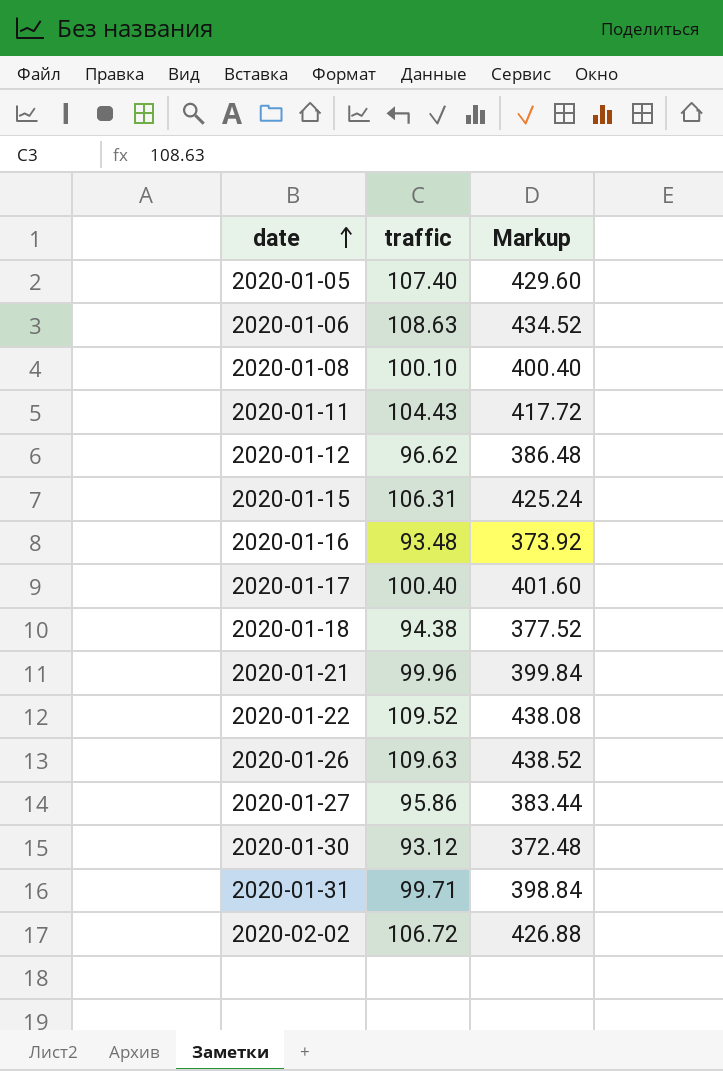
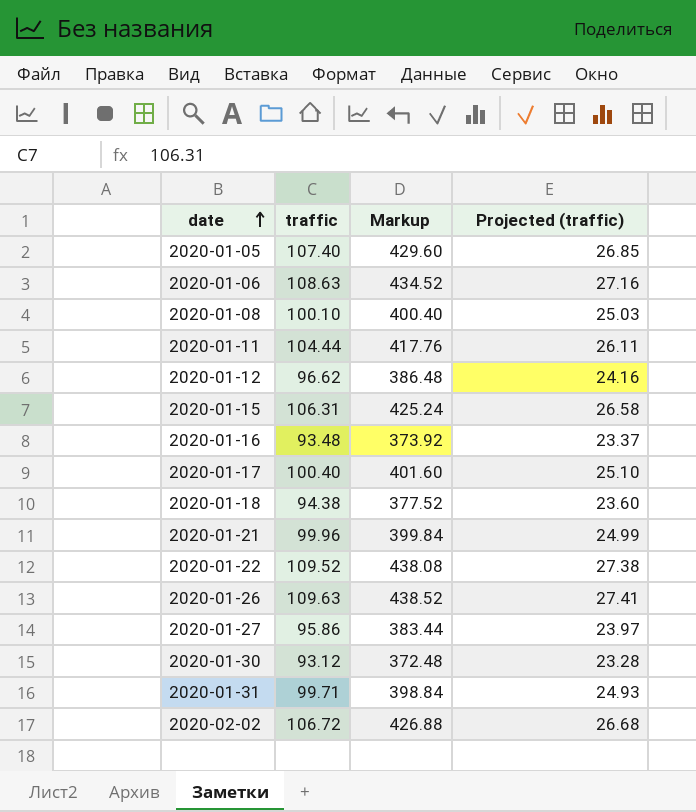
column Projected (traffic) | formula: none -> [traffic] * 0.25
2020-01-11 | traffic: 104.43 -> 104.44
2020-01-11 | Markup: 417.72 -> 417.76

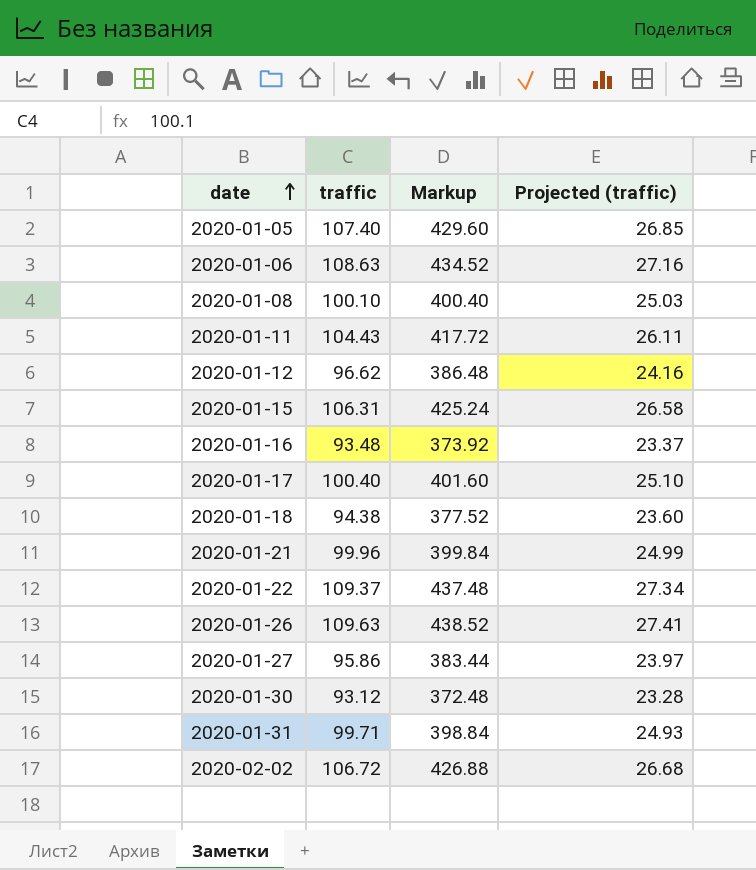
2020-01-11 | traffic: 104.44 -> 104.43
2020-01-11 | Markup: 417.76 -> 417.72
2020-01-22 | traffic: 109.52 -> 109.37
2020-01-22 | Markup: 438.08 -> 437.48
2020-01-22 | Projected (traffic): 27.38 -> 27.34

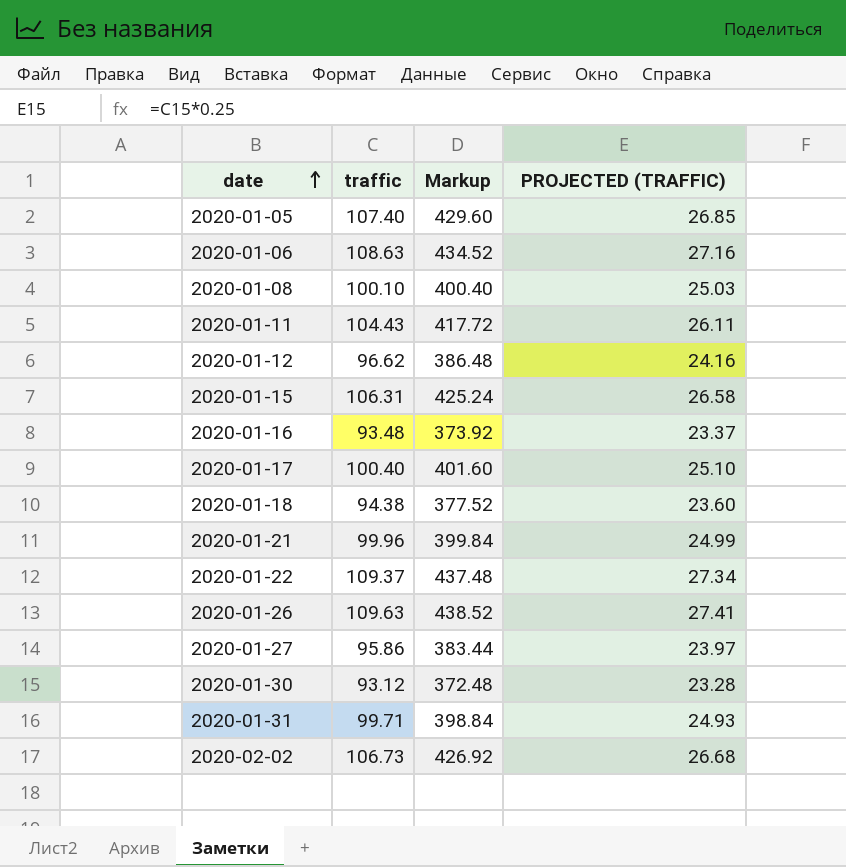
column name: Projected (traffic) -> PROJECTED (TRAFFIC)
2020-02-02 | traffic: 106.72 -> 106.73
2020-02-02 | Markup: 426.88 -> 426.92

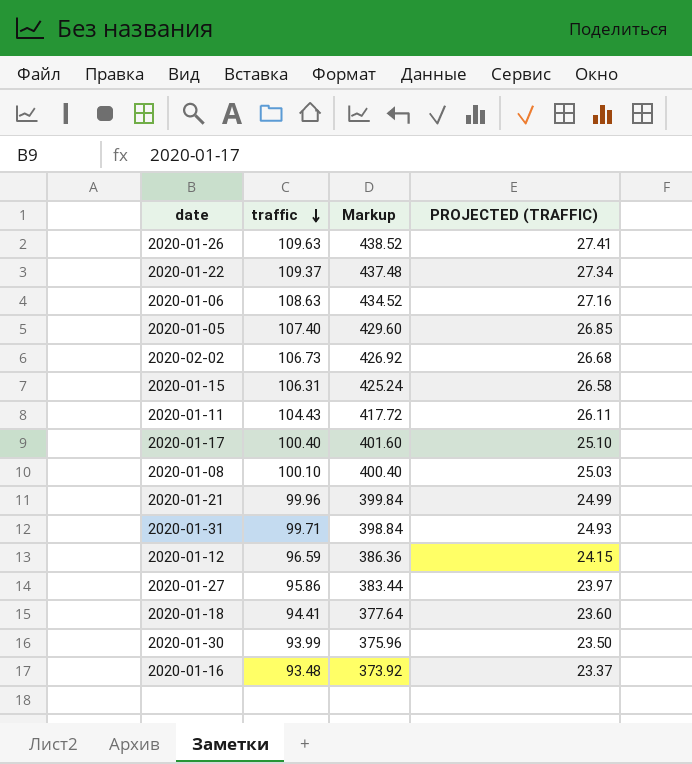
row order: date ascending -> traffic descending
2020-01-12 | traffic: 96.62 -> 96.59
2020-01-12 | Markup: 386.48 -> 386.36
2020-01-12 | PROJECTED (TRAFFIC): 24.16 -> 24.15
2020-01-18 | traffic: 94.38 -> 94.41
2020-01-18 | Markup: 377.52 -> 377.64
2020-01-30 | traffic: 93.12 -> 93.99
2020-01-30 | Markup: 372.48 -> 375.96
2020-01-30 | PROJECTED (TRAFFIC): 23.28 -> 23.50

